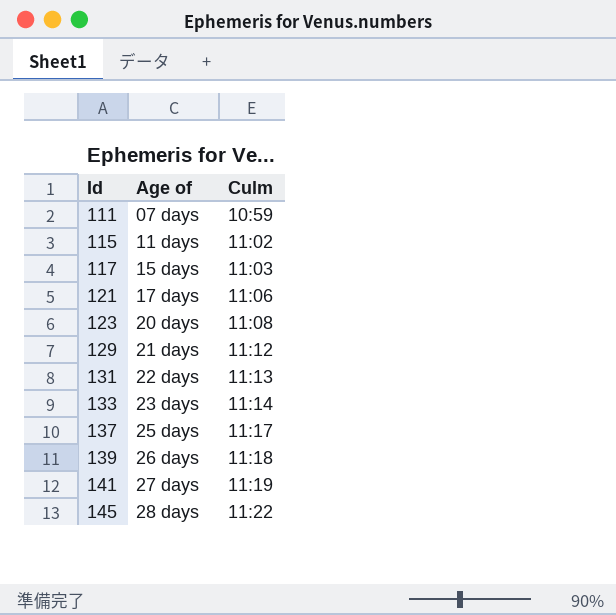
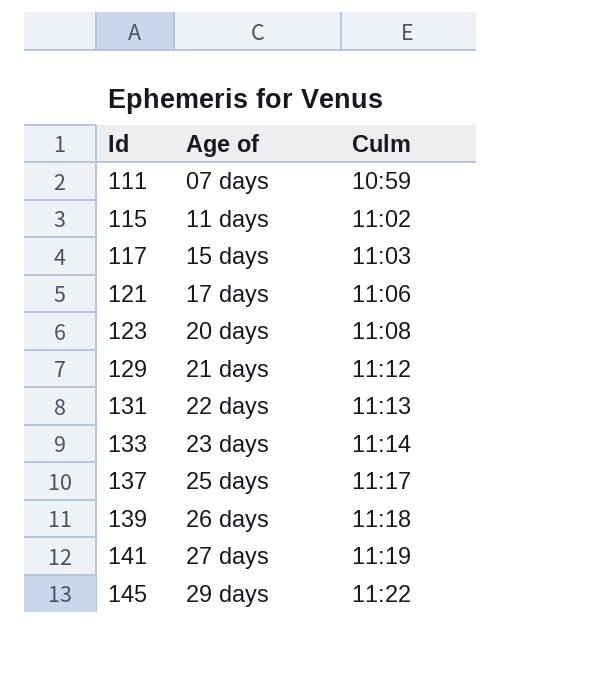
145 | Age of: 28 days -> 29 days

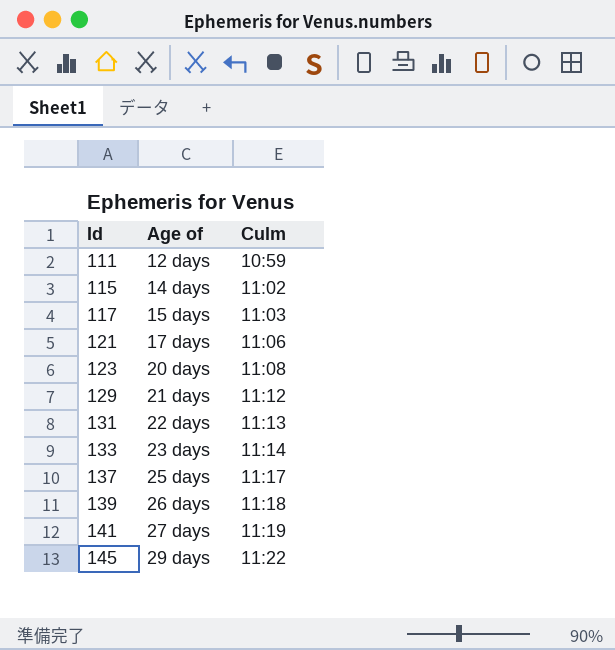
111 | Age of: 07 days -> 12 days
115 | Age of: 11 days -> 14 days

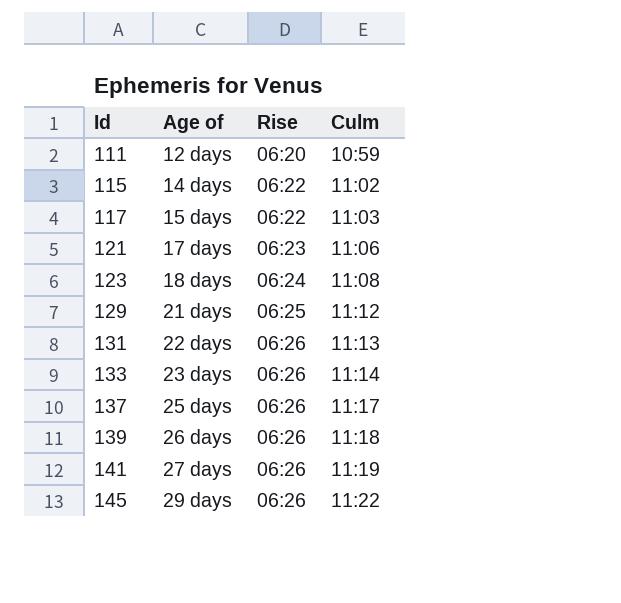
column Rise | position: none -> 3
123 | Age of: 20 days -> 18 days

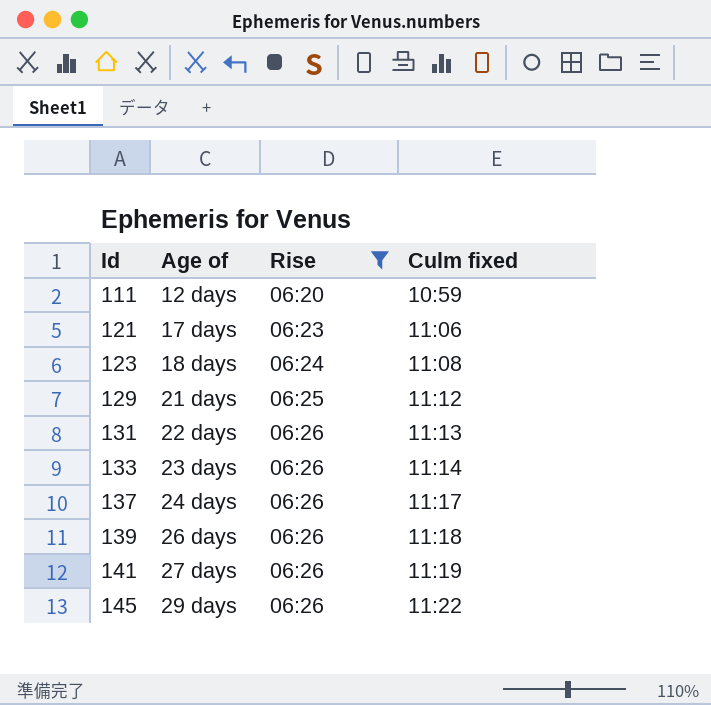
filter: none -> Rise != 06:22
column name: Culm -> Culm fixed
137 | Age of: 25 days -> 24 days

